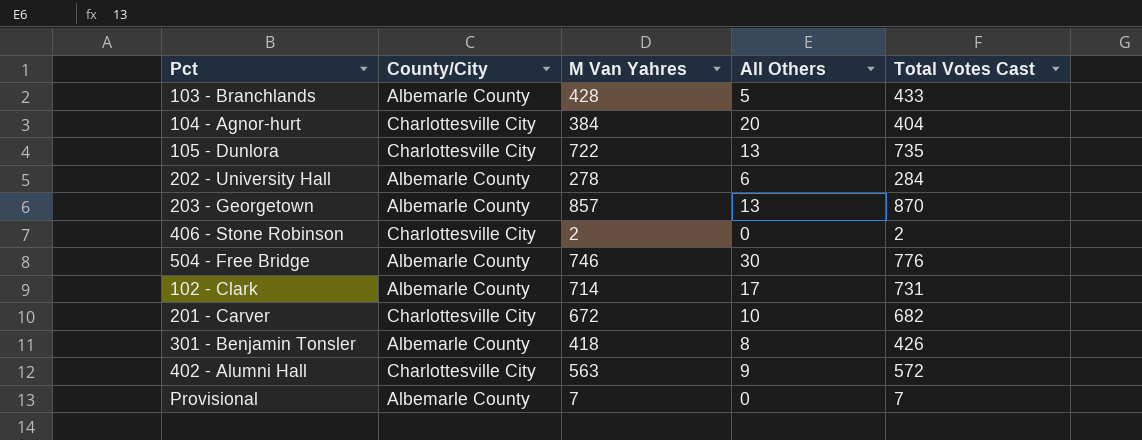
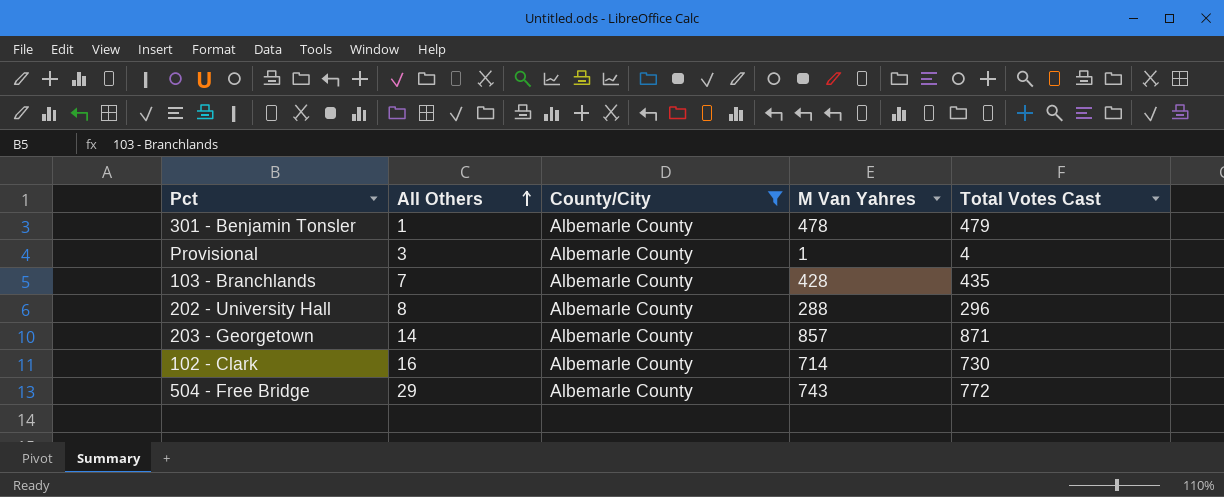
filter: none -> County/City = Albemarle County
row order: none -> All Others ascending
column All Others | position: 4 -> 2
301 - Benjamin Tonsler | All Others: 8 -> 1
301 - Benjamin Tonsler | M Van Yahres: 418 -> 478
301 - Benjamin Tonsler | Total Votes Cast: 426 -> 479
Provisional | All Others: 0 -> 3
Provisional | M Van Yahres: 7 -> 1
Provisional | Total Votes Cast: 7 -> 4
103 - Branchlands | All Others: 5 -> 7
103 - Branchlands | Total Votes Cast: 433 -> 435
202 - University Hall | All Others: 6 -> 8
202 - University Hall | M Van Yahres: 278 -> 288
202 - University Hall | Total Votes Cast: 284 -> 296
203 - Georgetown | All Others: 13 -> 14
203 - Georgetown | Total Votes Cast: 870 -> 871
102 - Clark | All Others: 17 -> 16
102 - Clark | Total Votes Cast: 731 -> 730
504 - Free Bridge | All Others: 30 -> 29
504 - Free Bridge | M Van Yahres: 746 -> 743
504 - Free Bridge | Total Votes Cast: 776 -> 772

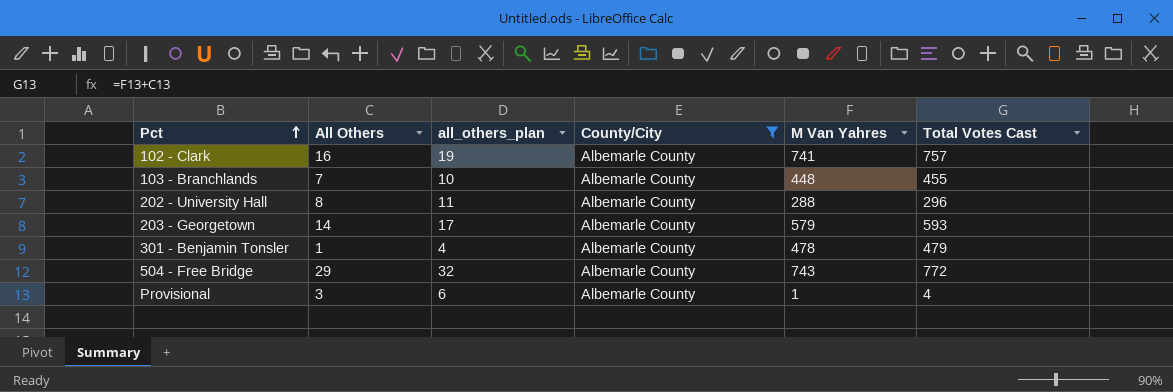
row order: All Others ascending -> Pct ascending
column all_others_plan | formula: none -> [All Others] + 3
102 - Clark | M Van Yahres: 714 -> 741
102 - Clark | Total Votes Cast: 730 -> 757
103 - Branchlands | M Van Yahres: 428 -> 448
103 - Branchlands | Total Votes Cast: 435 -> 455
203 - Georgetown | M Van Yahres: 857 -> 579
203 - Georgetown | Total Votes Cast: 871 -> 593

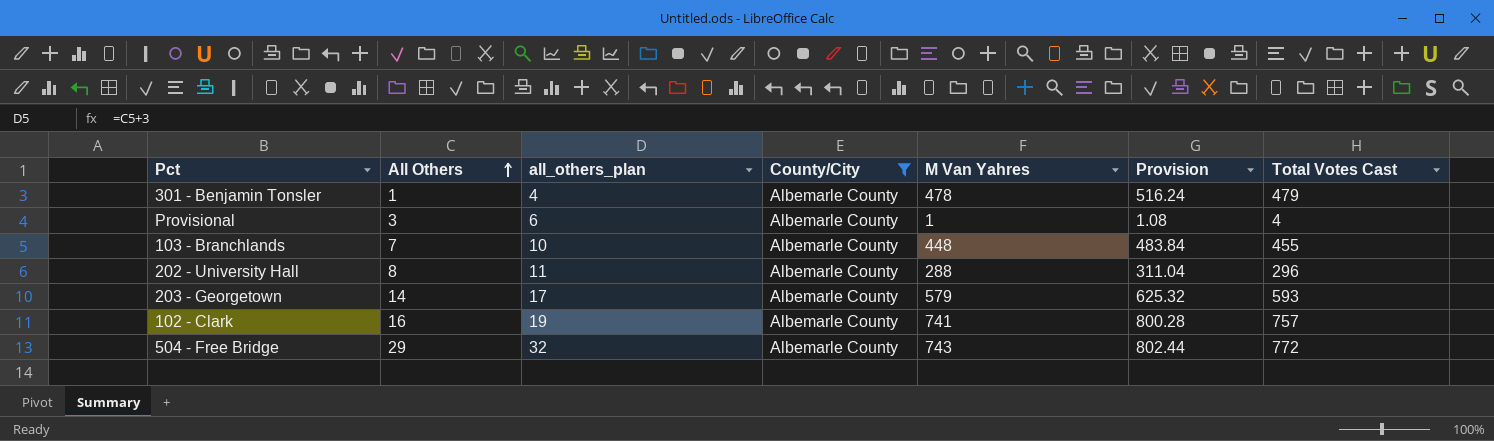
row order: Pct ascending -> All Others ascending
column Provision | formula: none -> [M Van Yahres] * 1.08

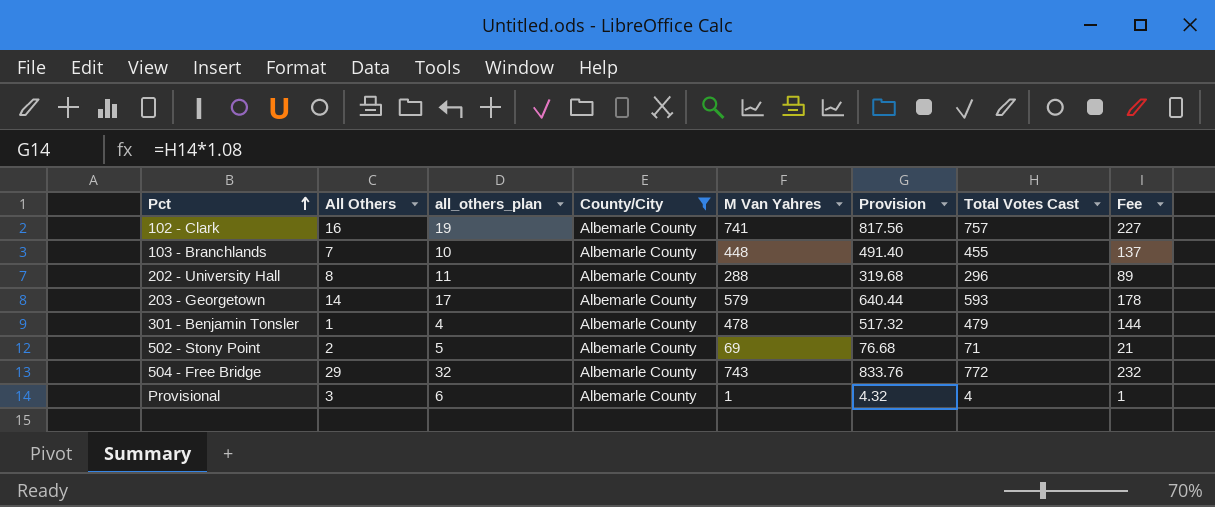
row order: All Others ascending -> Pct ascending
column Provision | formula: [M Van Yahres] * 1.08 -> [Total Votes Cast] * 1.08
column Fee | formula: none -> [Total Votes Cast] * 0.3
row 502 - Stony Point: none -> 2 | 5 | Albemarle County | 69 | 76.68 | 71 | 21

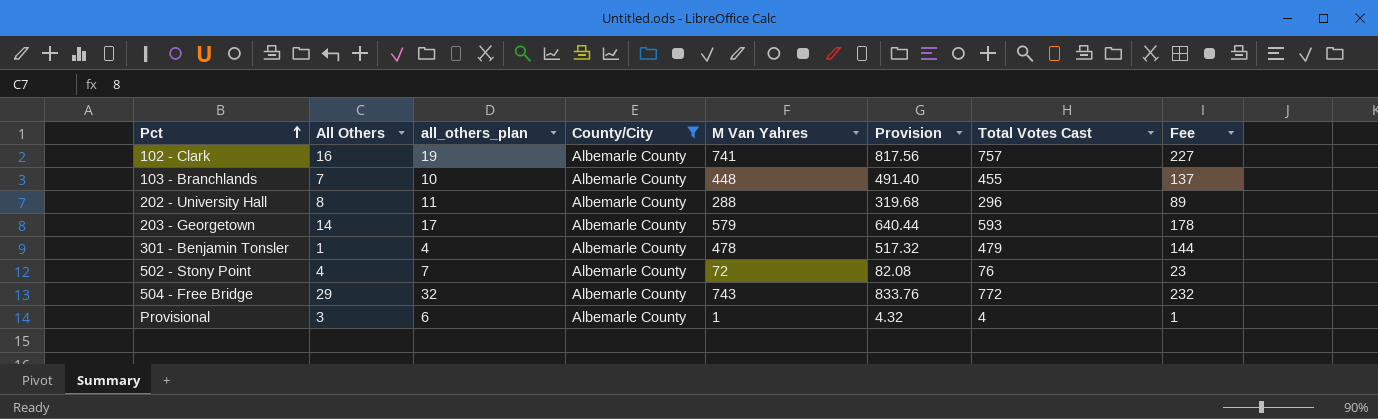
502 - Stony Point | All Others: 2 -> 4
502 - Stony Point | all_others_plan: 5 -> 7
502 - Stony Point | M Van Yahres: 69 -> 72
502 - Stony Point | Provision: 76.68 -> 82.08
502 - Stony Point | Total Votes Cast: 71 -> 76
502 - Stony Point | Fee: 21 -> 23

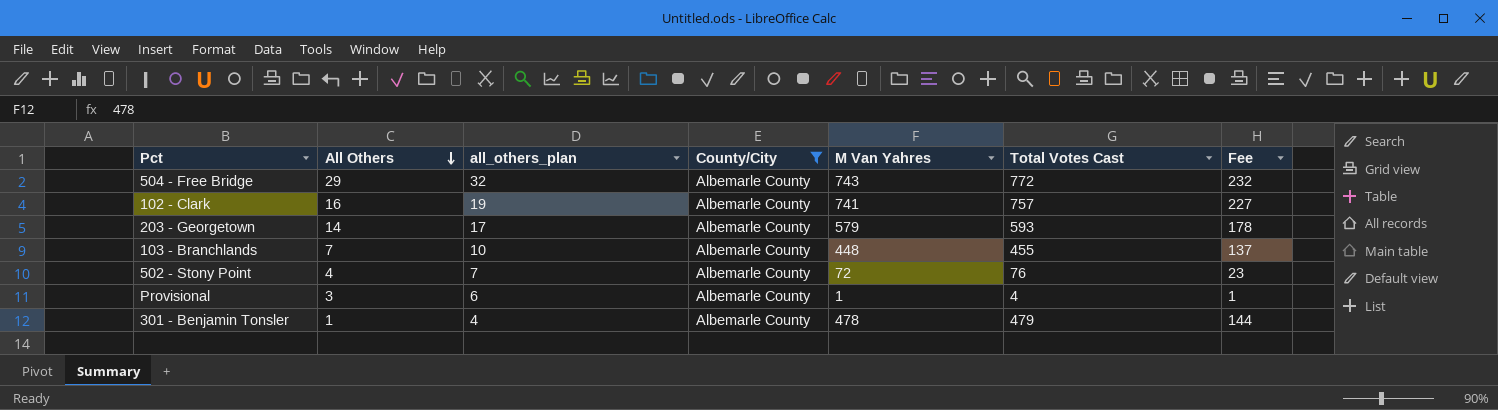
row order: Pct ascending -> All Others descending
column Provision | formula: [Total Votes Cast] * 1.08 -> none
row 202 - University Hall: 8 | 11 | Albemarle County | 288 | 319.68 | 296 | 89 -> none

